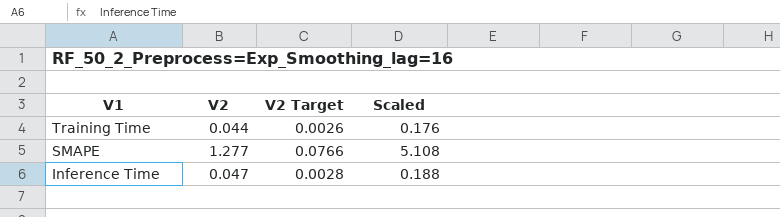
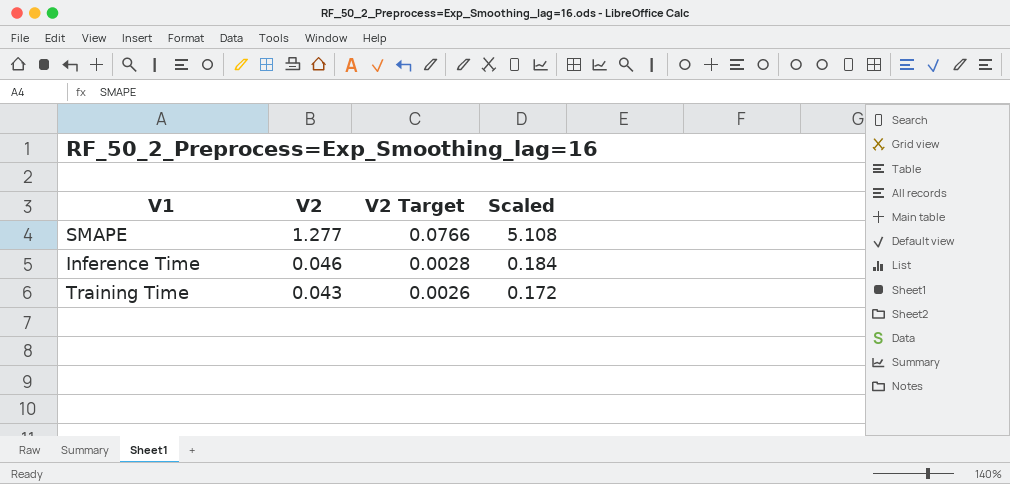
row order: V1 descending -> V2 descending
Inference Time | V2: 0.047 -> 0.046
Inference Time | Scaled: 0.188 -> 0.184
Training Time | V2: 0.044 -> 0.043
Training Time | Scaled: 0.176 -> 0.172

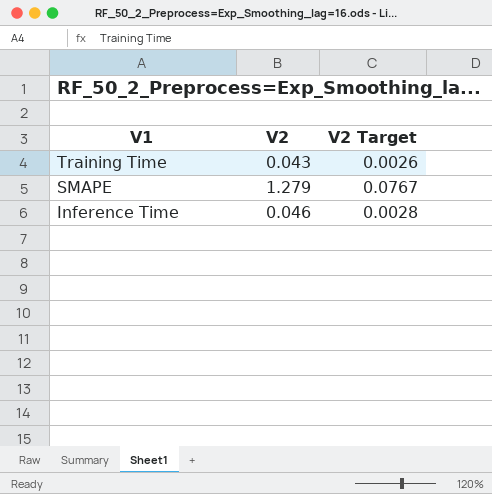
row order: V2 descending -> V1 descending
column Scaled | formula: [V2] * 4 -> none
SMAPE | V2: 1.277 -> 1.279
SMAPE | V2 Target: 0.0766 -> 0.0767

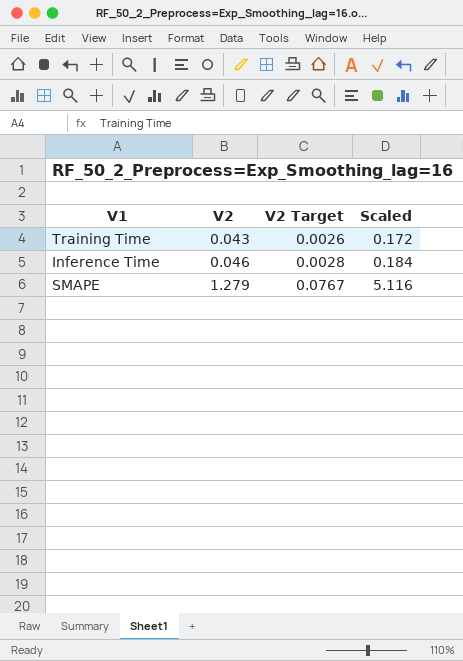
row order: V1 descending -> V2 ascending
column Scaled | formula: none -> [V2] * 4

